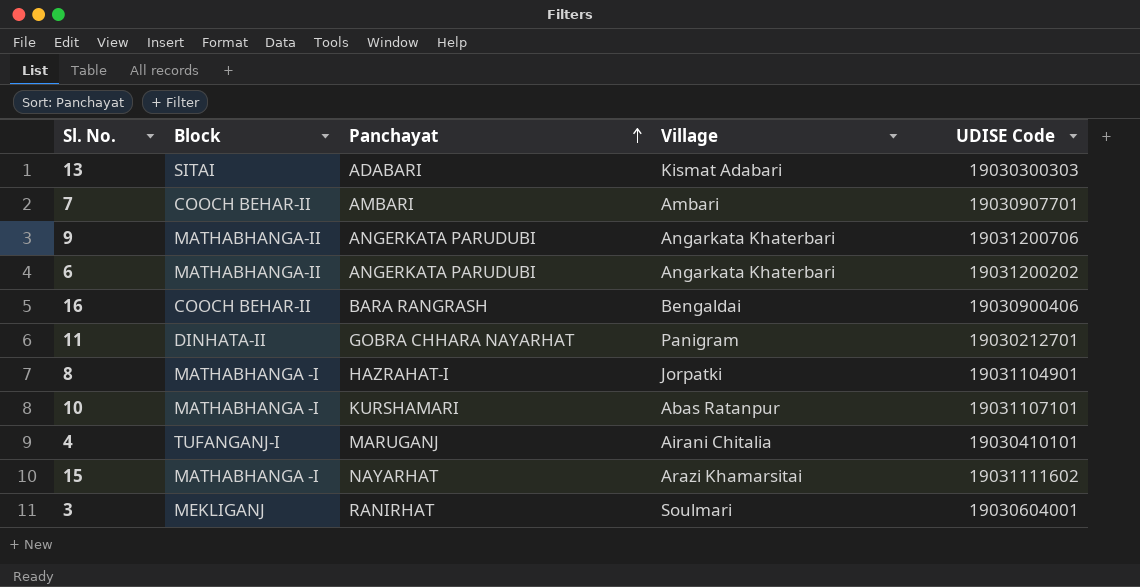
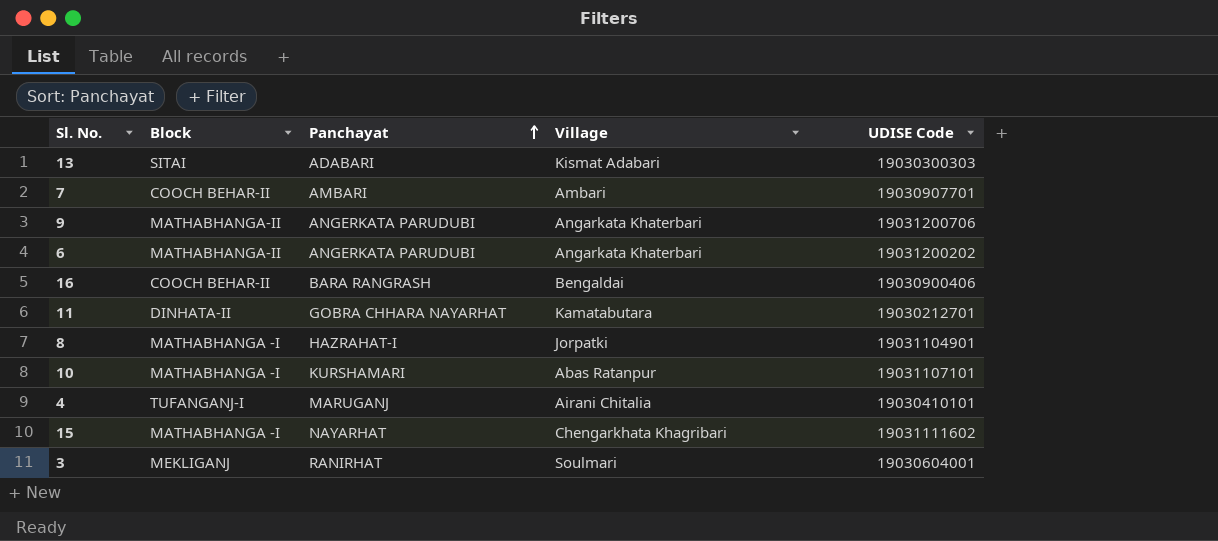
11 | Village: Panigram -> Kamatabutara
15 | Village: Arazi Khamarsitai -> Chengarkhata Khagribari

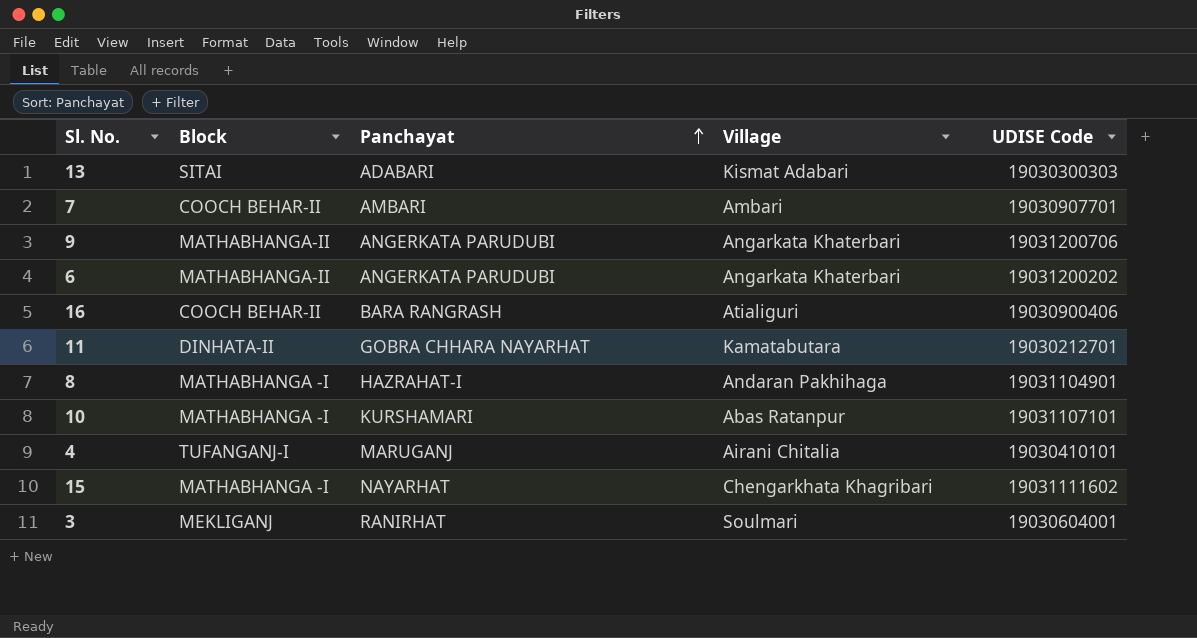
16 | Village: Bengaldai -> Atialiguri
8 | Village: Jorpatki -> Andaran Pakhihaga

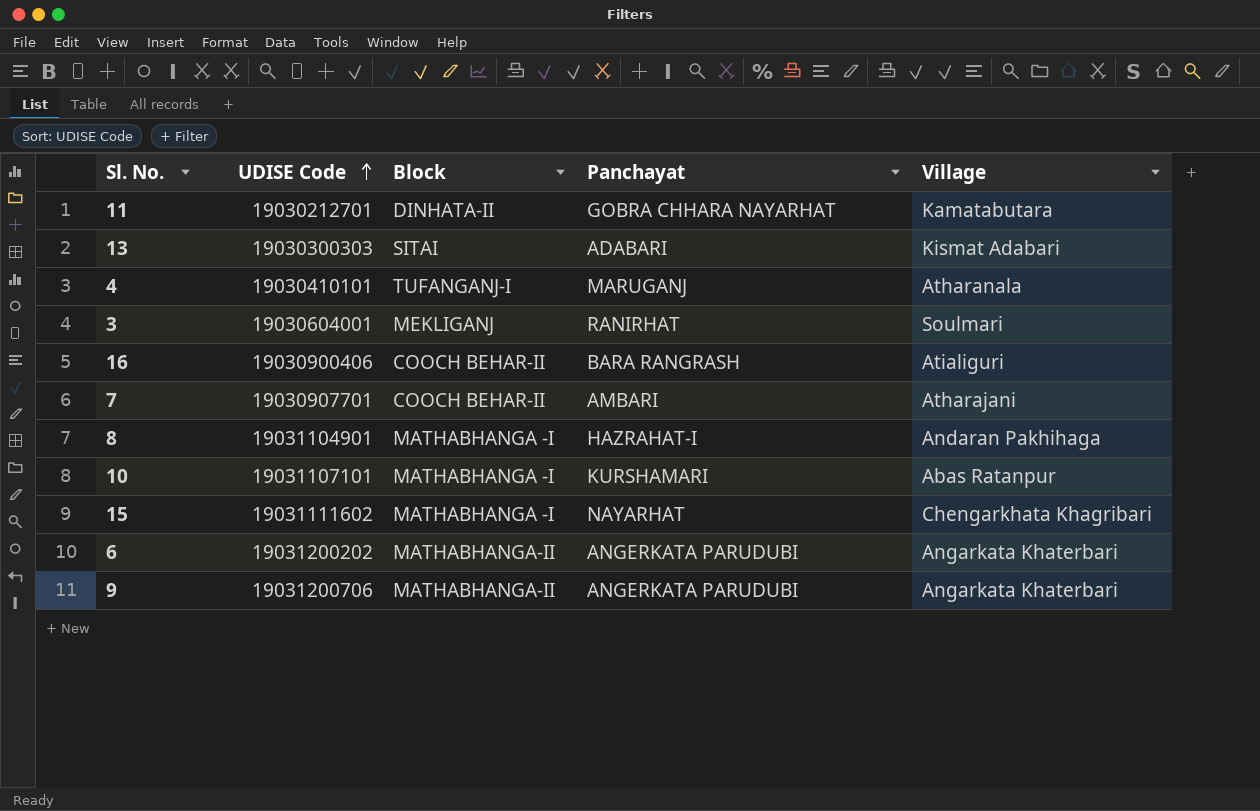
row order: Panchayat ascending -> UDISE Code ascending
column UDISE Code | position: 5 -> 2
4 | Village: Airani Chitalia -> Atharanala
7 | Village: Ambari -> Atharajani

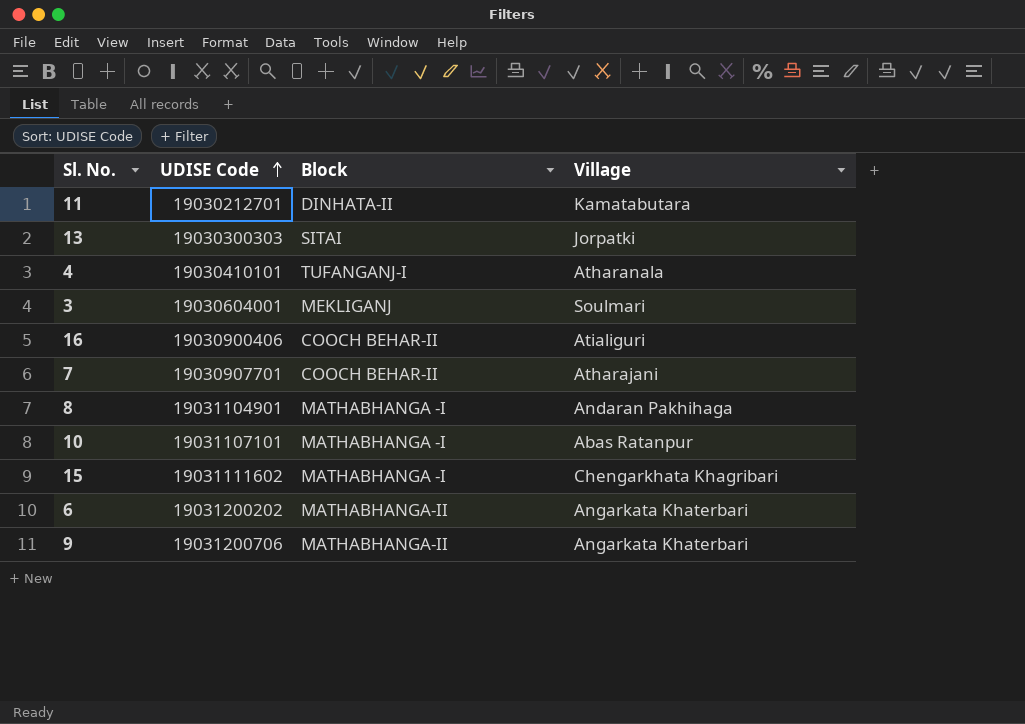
column Panchayat | position: 4 -> none
13 | Village: Kismat Adabari -> Jorpatki

